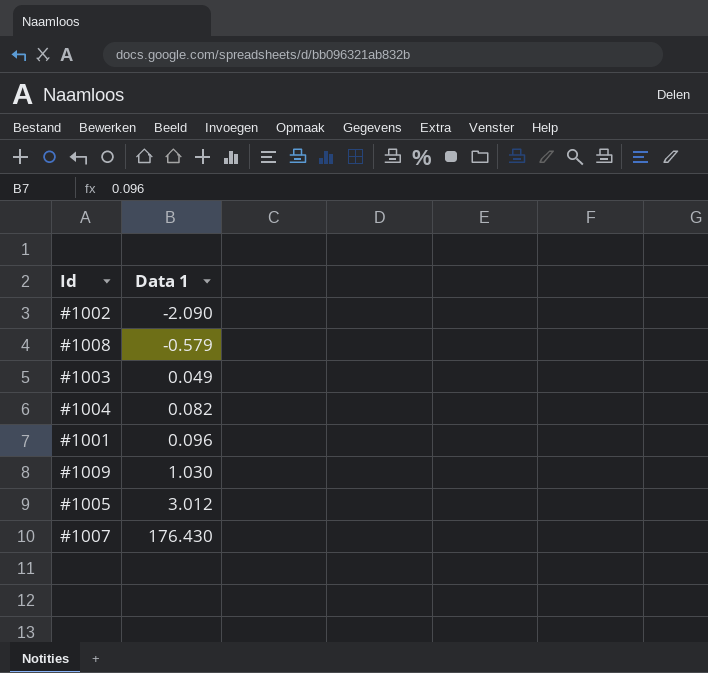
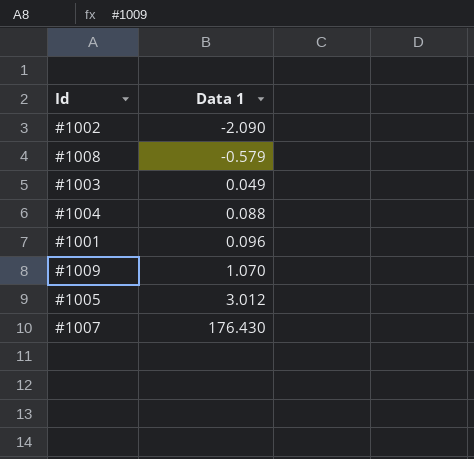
#1004 | Data 1: 0.082 -> 0.088
#1009 | Data 1: 1.030 -> 1.070

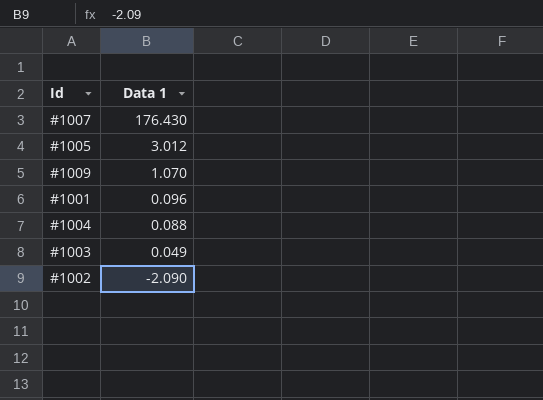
row order: Data 1 ascending -> Data 1 descending
row #1008: -0.579 -> none

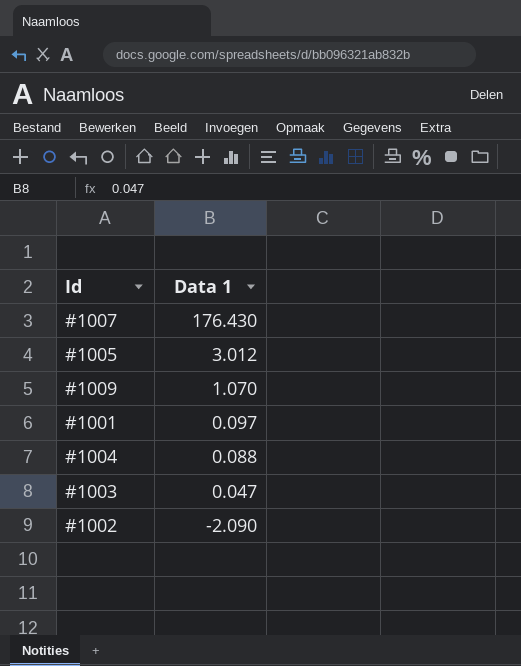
#1001 | Data 1: 0.096 -> 0.097
#1003 | Data 1: 0.049 -> 0.047

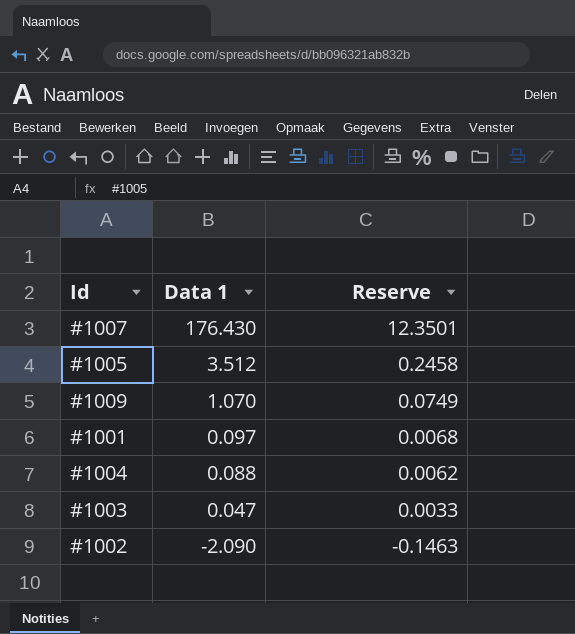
column Reserve | formula: none -> [Data 1] * 0.07
#1005 | Data 1: 3.012 -> 3.512

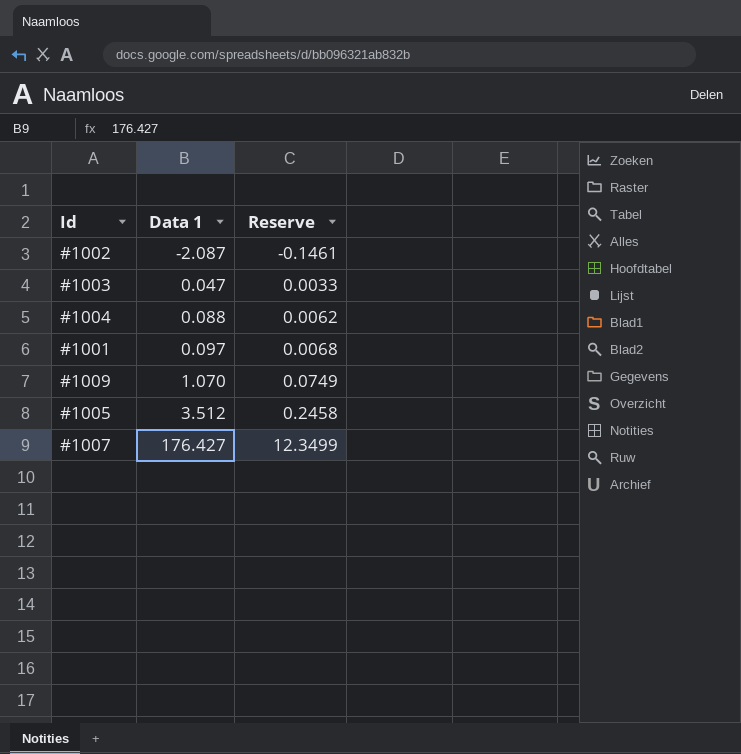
row order: Data 1 descending -> Data 1 ascending
#1002 | Data 1: -2.090 -> -2.087
#1002 | Reserve: -0.1463 -> -0.1461
#1007 | Data 1: 176.430 -> 176.427
#1007 | Reserve: 12.3501 -> 12.3499

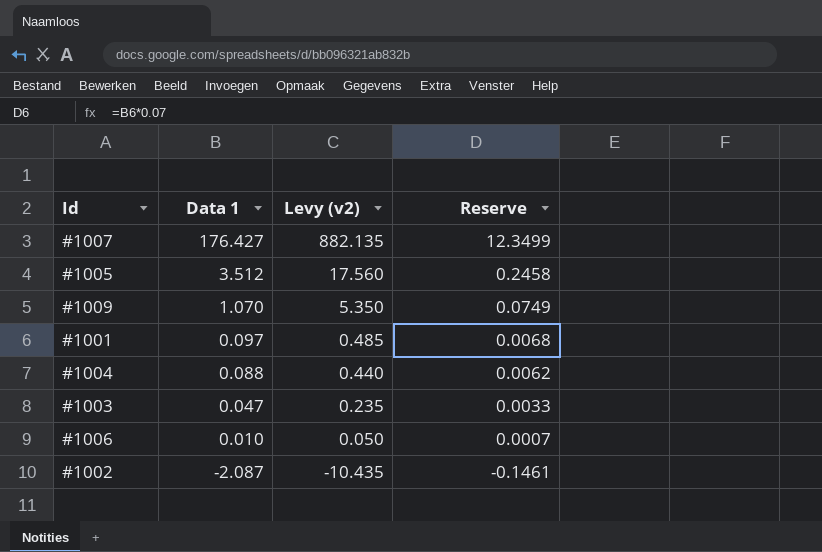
row order: Data 1 ascending -> Data 1 descending
column Levy (v2) | formula: none -> [Data 1] * 5
row #1006: none -> 0.010 | 0.050 | 0.0007

